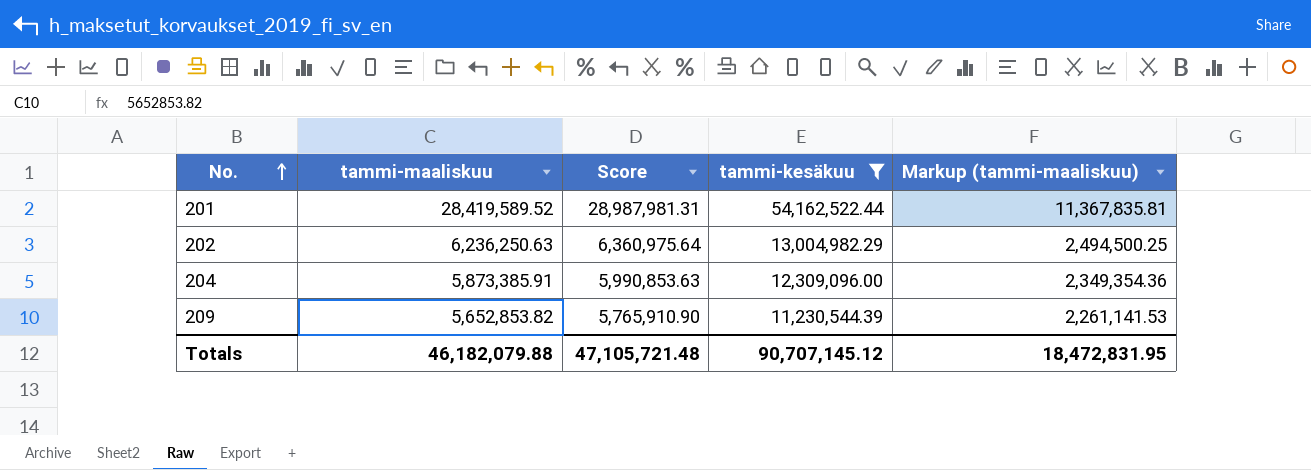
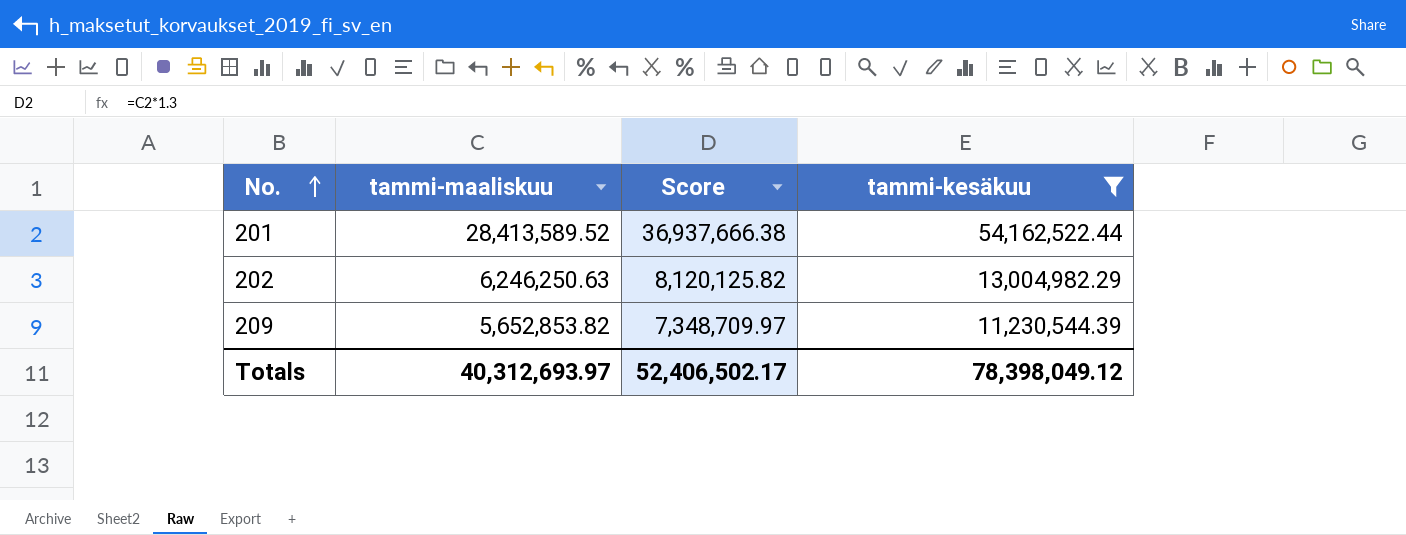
column Markup (tammi-maaliskuu) | formula: [tammi-maaliskuu] * 0.4 -> none
column Score | formula: [tammi-maaliskuu] * 1.02 -> [tammi-maaliskuu] * 1.3
row 204: 5,873,385.91 | 5,990,853.63 | 12,309,096.00 | 2,349,354.36 -> none
201 | tammi-maaliskuu: 28,419,589.52 -> 28,413,589.52
202 | tammi-maaliskuu: 6,236,250.63 -> 6,246,250.63
Totals | tammi-maaliskuu: 46,182,079.88 -> 40,312,693.97
Totals | Score: 47,105,721.48 -> 52,406,502.17
Totals | tammi-kesäkuu: 90,707,145.12 -> 78,398,049.12

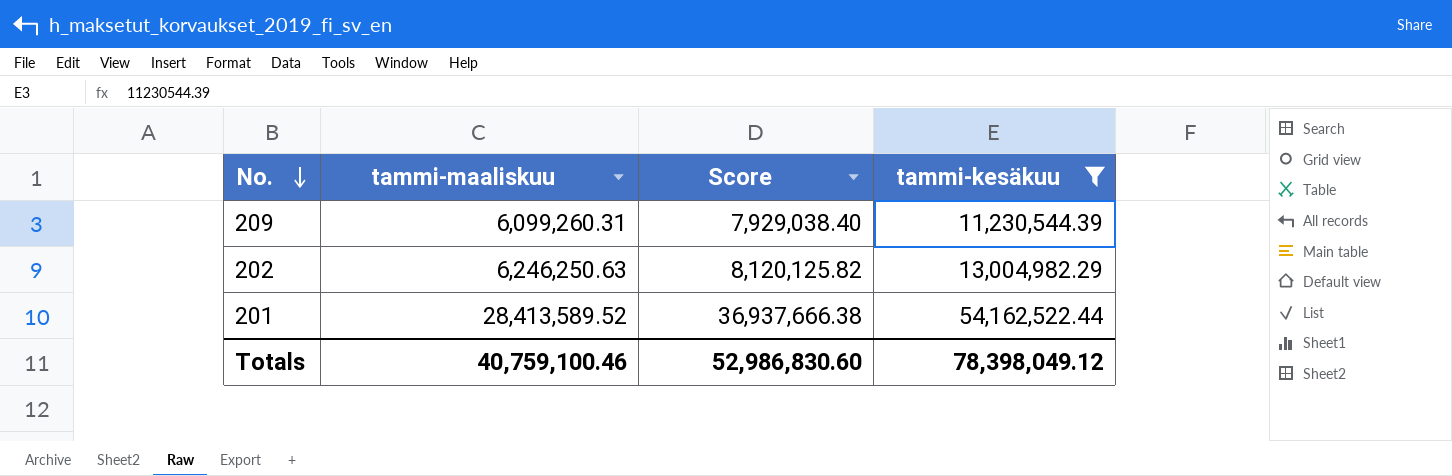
row order: No. ascending -> No. descending
209 | tammi-maaliskuu: 5,652,853.82 -> 6,099,260.31
209 | Score: 7,348,709.97 -> 7,929,038.40
Totals | tammi-maaliskuu: 40,312,693.97 -> 40,759,100.46
Totals | Score: 52,406,502.17 -> 52,986,830.60

